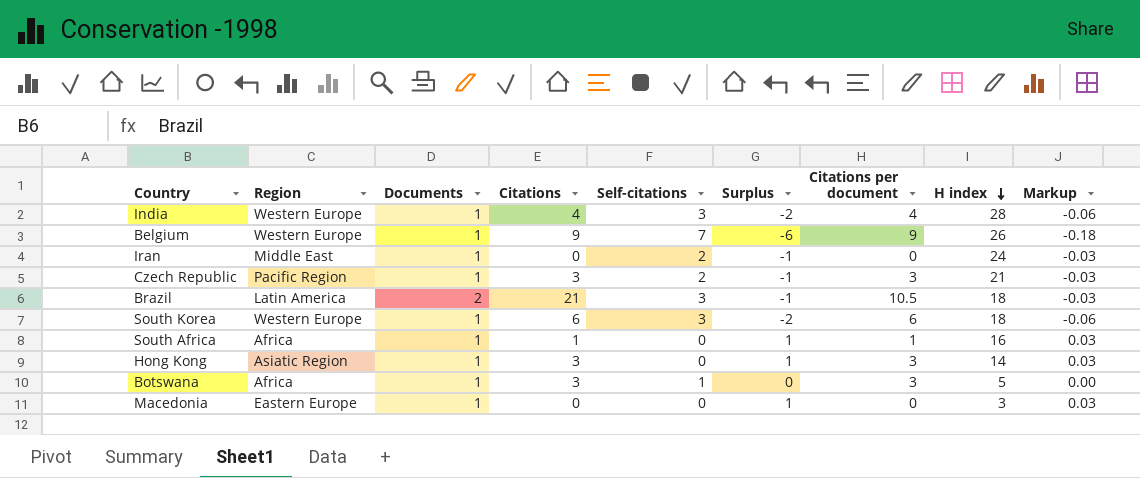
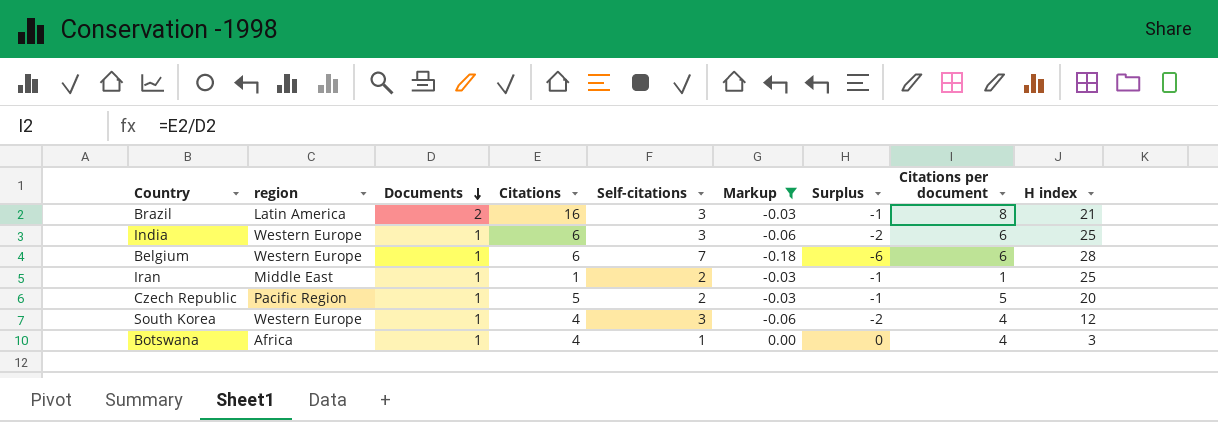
filter: none -> Markup != 0.03
row order: H index descending -> Documents descending
column name: Region -> region
column Markup | position: 9 -> 6
Brazil | Citations: 21 -> 16
Brazil | Citations per document: 10.5 -> 8
Brazil | H index: 18 -> 21
India | Citations: 4 -> 6
India | Citations per document: 4 -> 6
India | H index: 28 -> 25
Belgium | Citations: 9 -> 6
Belgium | Citations per document: 9 -> 6
Belgium | H index: 26 -> 28
Iran | Citations: 0 -> 1
Iran | Citations per document: 0 -> 1
Iran | H index: 24 -> 25
Czech Republic | Citations: 3 -> 5
Czech Republic | Citations per document: 3 -> 5
Czech Republic | H index: 21 -> 20
South Korea | Citations: 6 -> 4
South Korea | Citations per document: 6 -> 4
South Korea | H index: 18 -> 12
Botswana | Citations: 3 -> 4
Botswana | Citations per document: 3 -> 4
Botswana | H index: 5 -> 3

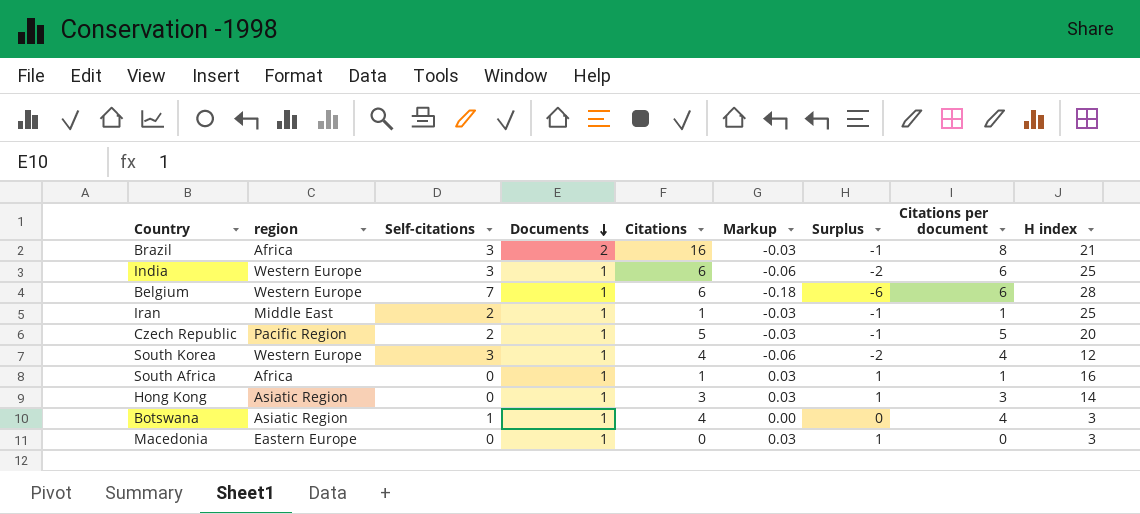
filter: Markup != 0.03 -> none
column Self-citations | position: 5 -> 3
Brazil | region: Latin America -> Africa
Botswana | region: Africa -> Asiatic Region

